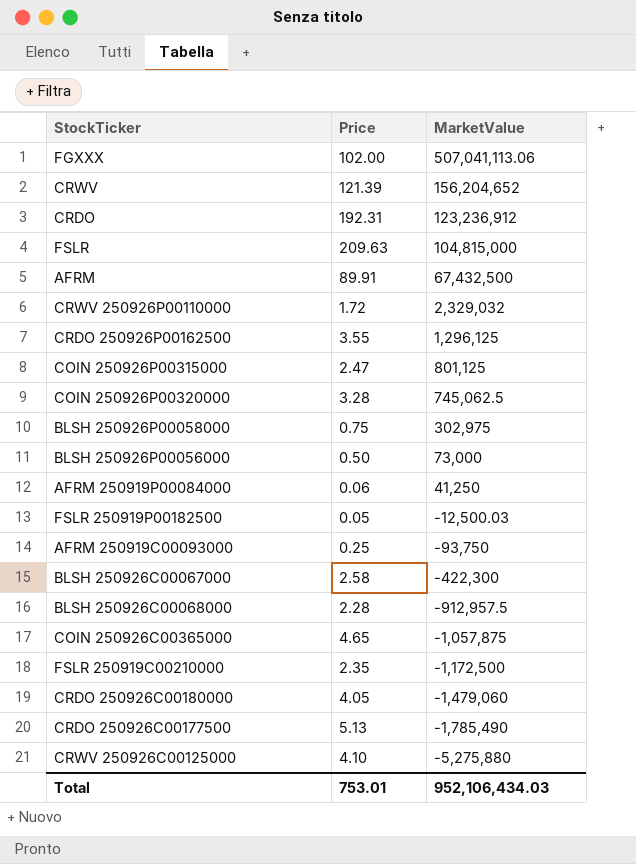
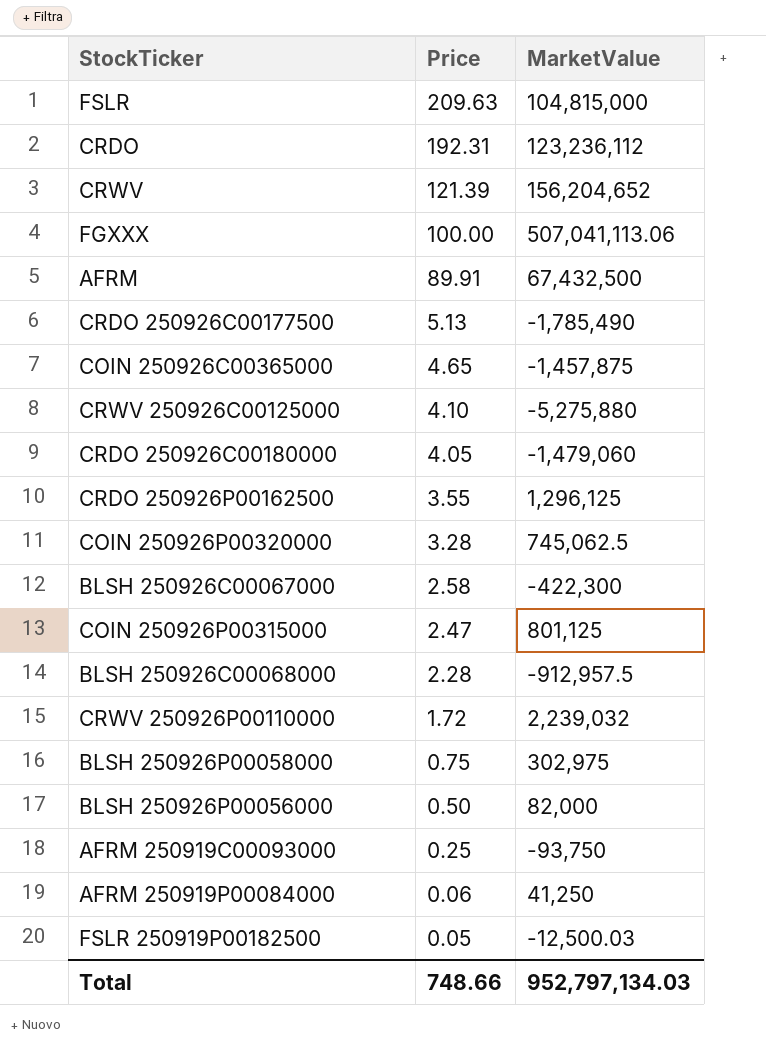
row order: MarketValue descending -> Price descending
row FSLR 250919C00210000: 2.35 | -1,172,500 -> none
CRDO | MarketValue: 123,236,912 -> 123,236,112
FGXXX | Price: 102.00 -> 100.00
COIN 250926C00365000 | MarketValue: -1,057,875 -> -1,457,875
CRWV 250926P00110000 | MarketValue: 2,329,032 -> 2,239,032
BLSH 250926P00056000 | MarketValue: 73,000 -> 82,000
Total | Price: 753.01 -> 748.66
Total | MarketValue: 952,106,434.03 -> 952,797,134.03

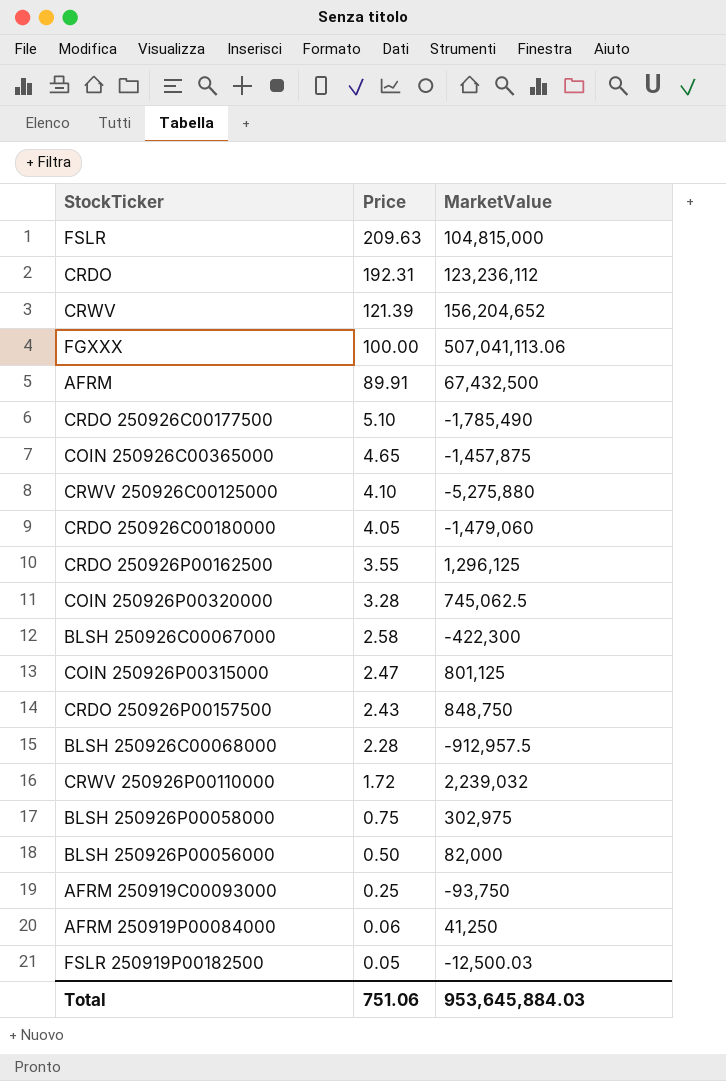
CRDO 250926C00177500 | Price: 5.13 -> 5.10
row CRDO 250926P00157500: none -> 2.43 | 848,750
Total | Price: 748.66 -> 751.06
Total | MarketValue: 952,797,134.03 -> 953,645,884.03

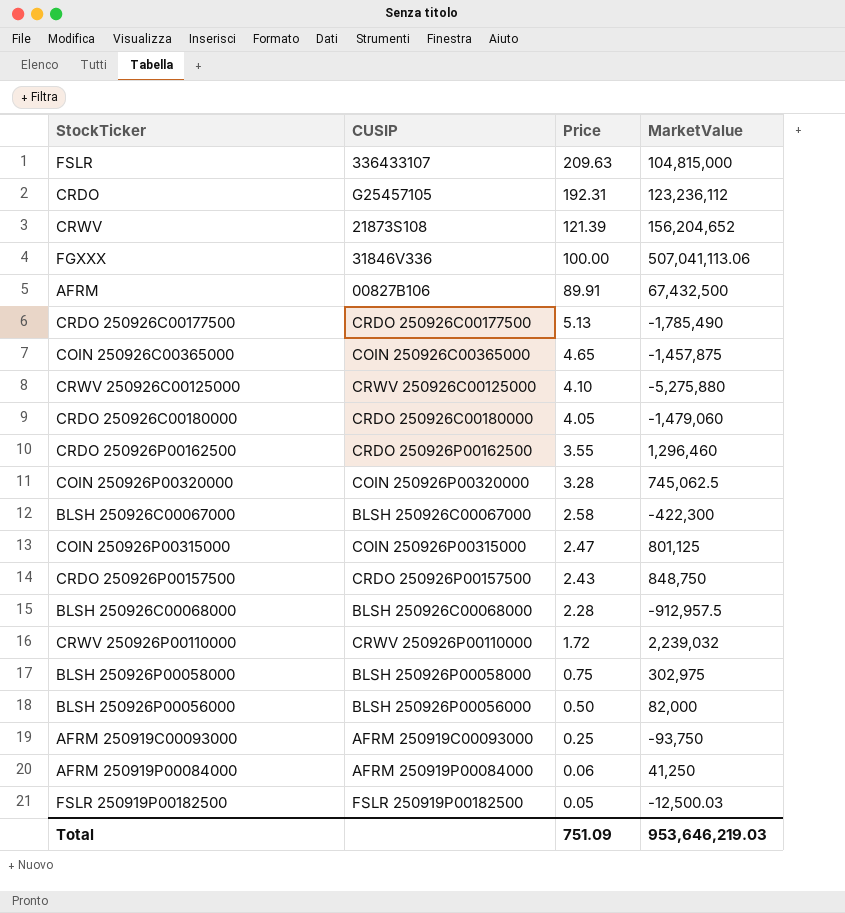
column CUSIP | position: none -> 2
CRDO 250926C00177500 | Price: 5.10 -> 5.13
CRDO 250926P00162500 | MarketValue: 1,296,125 -> 1,296,460
Total | Price: 751.06 -> 751.09
Total | MarketValue: 953,645,884.03 -> 953,646,219.03

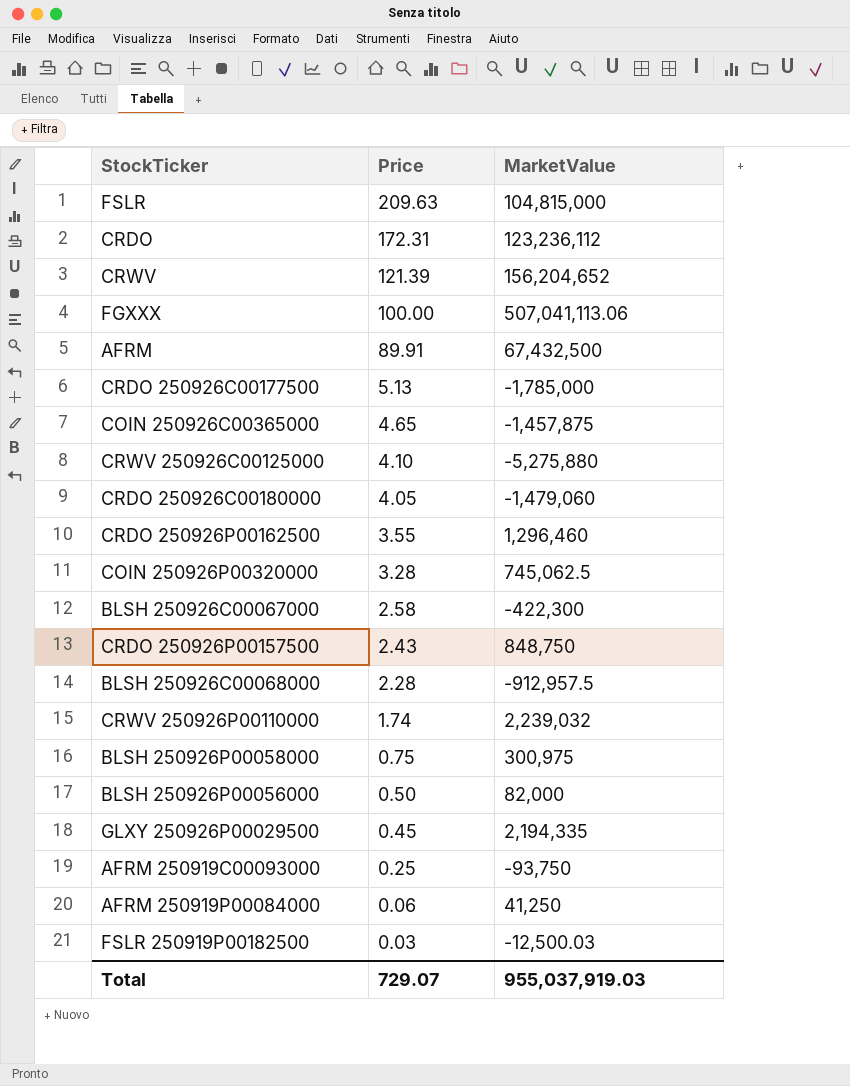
column CUSIP | position: 2 -> none
row COIN 250926P00315000: COIN 250926P00315000 | 2.47 | 801,125 -> none
CRDO | Price: 192.31 -> 172.31
CRDO 250926C00177500 | MarketValue: -1,785,490 -> -1,785,000
CRWV 250926P00110000 | Price: 1.72 -> 1.74
BLSH 250926P00058000 | MarketValue: 302,975 -> 300,975
row GLXY 250926P00029500: none -> 0.45 | 2,194,335
FSLR 250919P00182500 | Price: 0.05 -> 0.03
Total | Price: 751.09 -> 729.07
Total | MarketValue: 953,646,219.03 -> 955,037,919.03

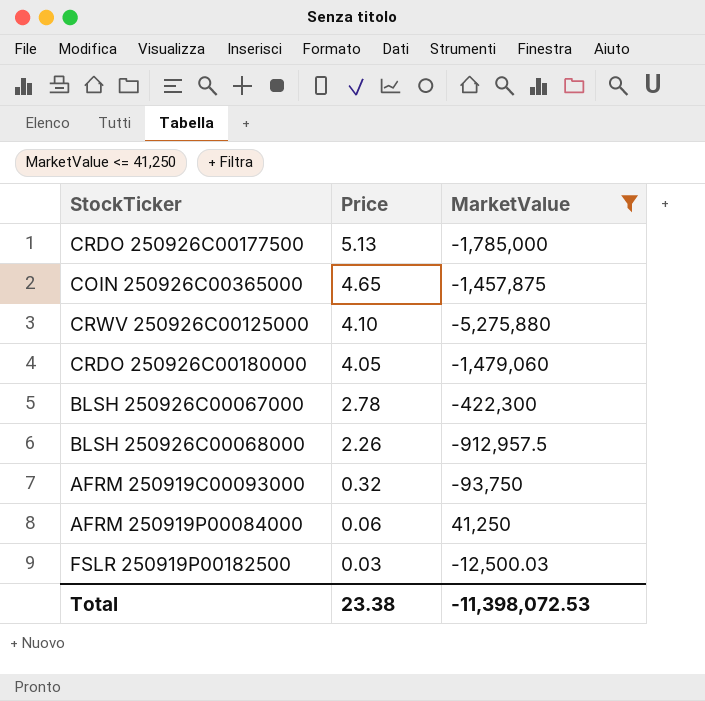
filter: none -> MarketValue <= 41,250
BLSH 250926C00067000 | Price: 2.58 -> 2.78
BLSH 250926C00068000 | Price: 2.28 -> 2.26
AFRM 250919C00093000 | Price: 0.25 -> 0.32
Total | Price: 729.07 -> 23.38
Total | MarketValue: 955,037,919.03 -> -11,398,072.53

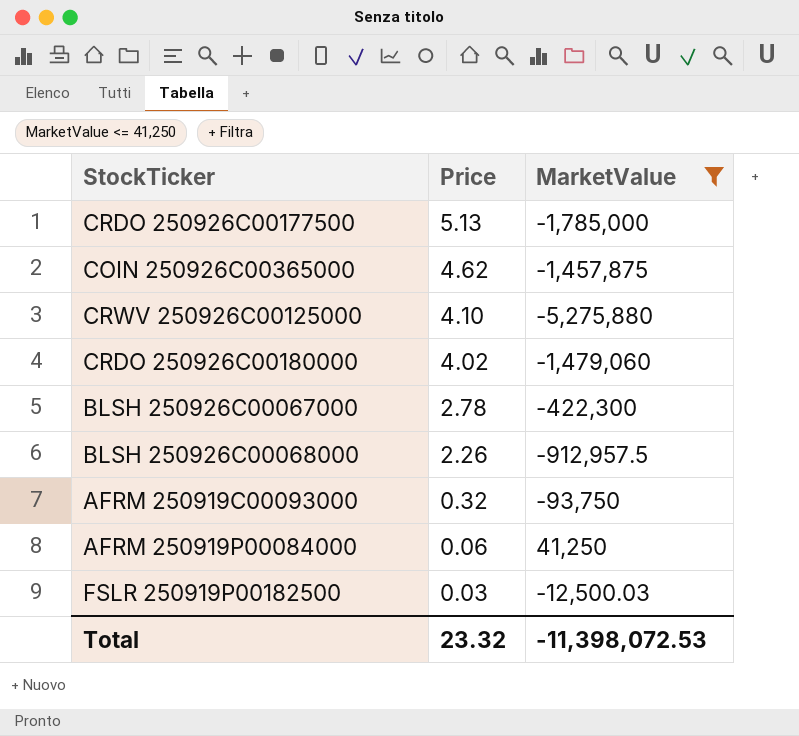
COIN 250926C00365000 | Price: 4.65 -> 4.62
CRDO 250926C00180000 | Price: 4.05 -> 4.02
Total | Price: 23.38 -> 23.32

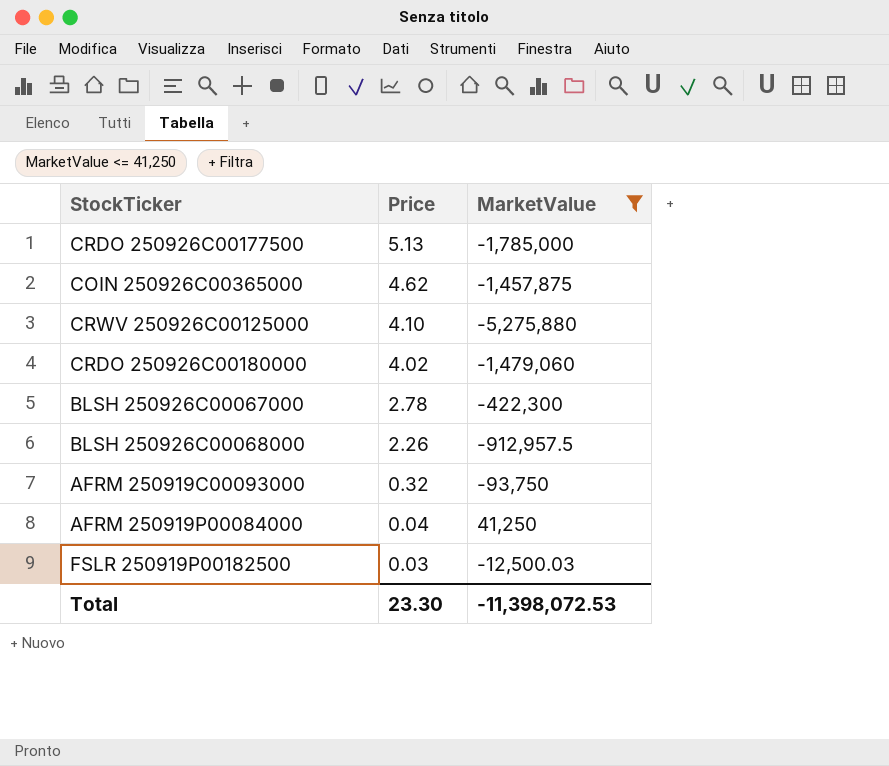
AFRM 250919P00084000 | Price: 0.06 -> 0.04
Total | Price: 23.32 -> 23.30

